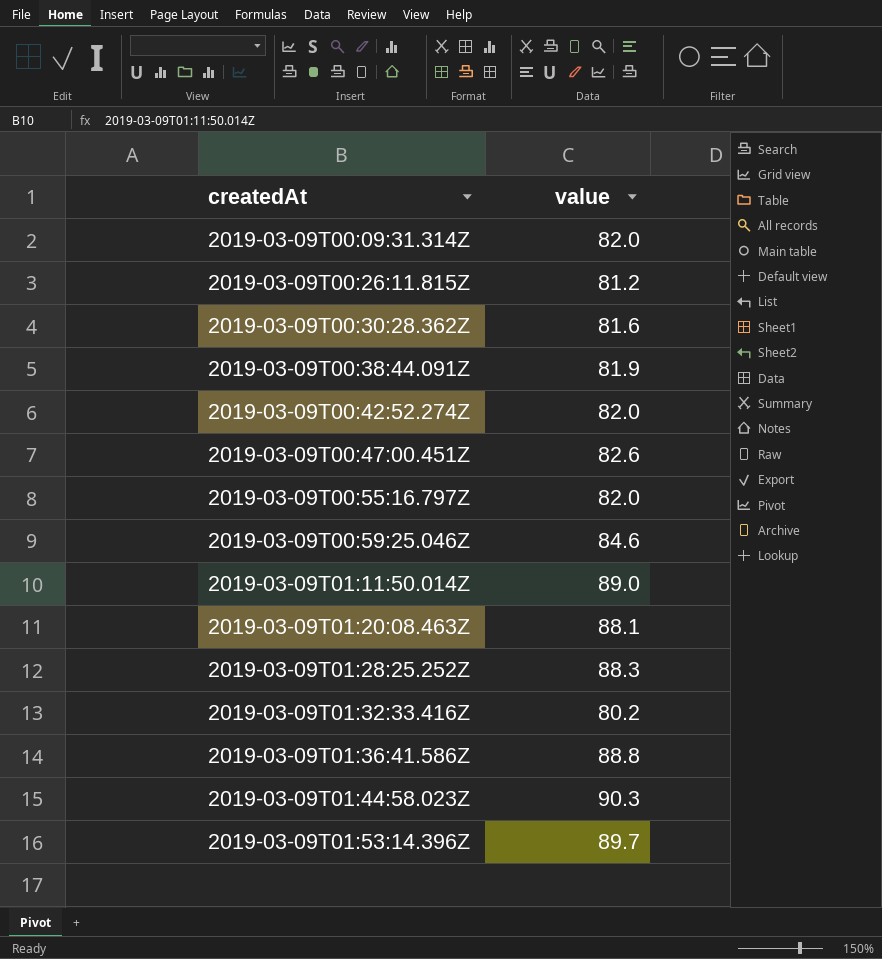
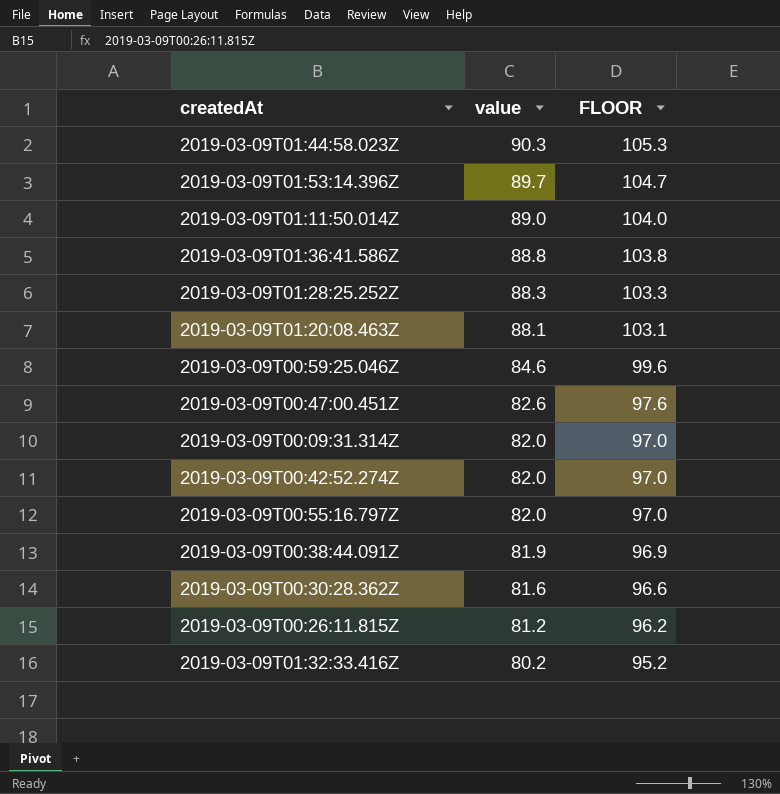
row order: createdAt ascending -> value descending
column FLOOR | formula: none -> [value] + 15

